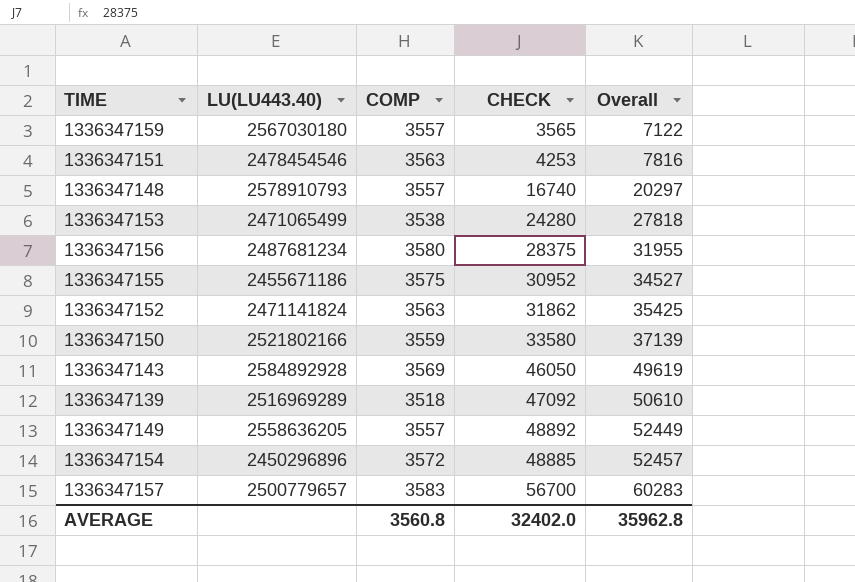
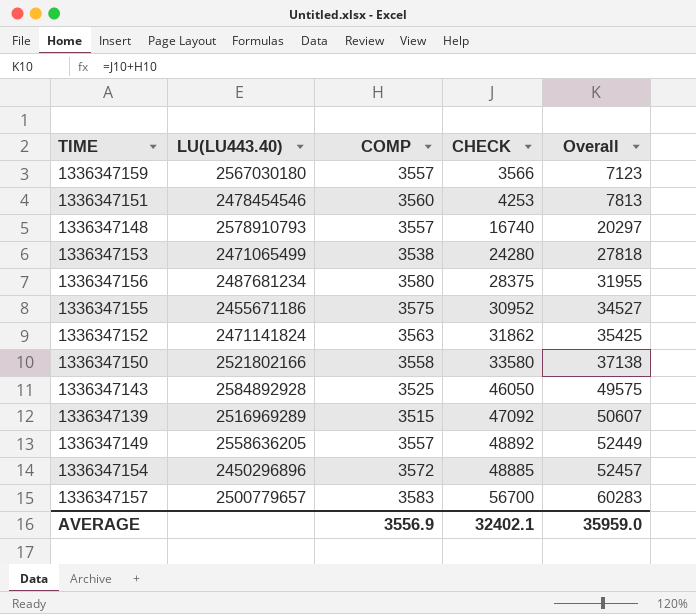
1336347159 | CHECK: 3565 -> 3566
1336347159 | Overall: 7122 -> 7123
1336347151 | COMP: 3563 -> 3560
1336347151 | Overall: 7816 -> 7813
1336347150 | COMP: 3559 -> 3558
1336347150 | Overall: 37139 -> 37138
1336347143 | COMP: 3569 -> 3525
1336347143 | Overall: 49619 -> 49575
1336347139 | COMP: 3518 -> 3515
1336347139 | Overall: 50610 -> 50607
AVERAGE | COMP: 3560.8 -> 3556.9
AVERAGE | CHECK: 32402.0 -> 32402.1
AVERAGE | Overall: 35962.8 -> 35959.0

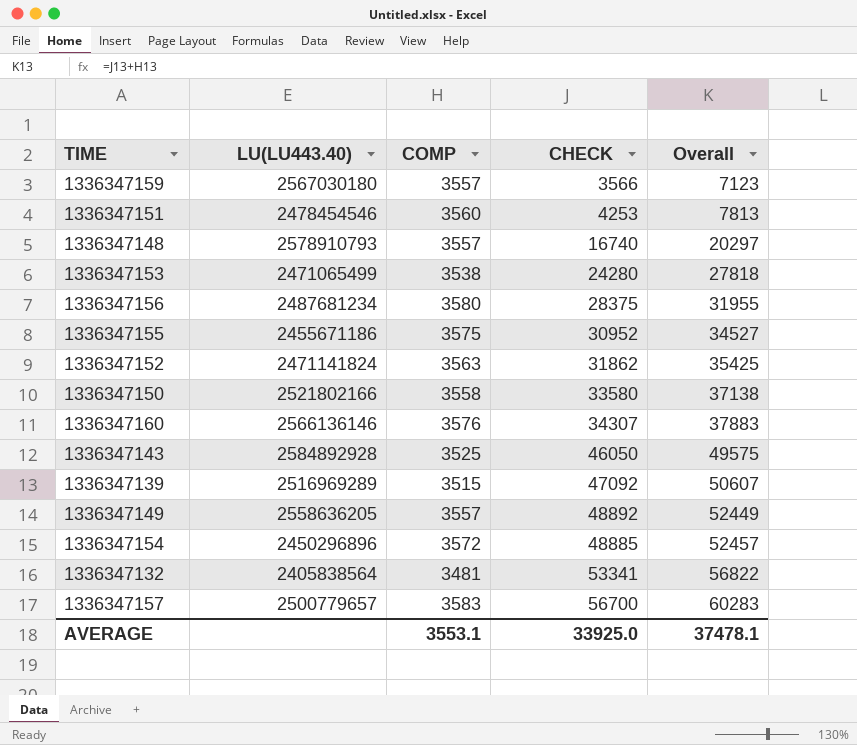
row 1336347160: none -> 2566136146 | 3576 | 34307 | 37883
row 1336347132: none -> 2405838564 | 3481 | 53341 | 56822
AVERAGE | COMP: 3556.9 -> 3553.1
AVERAGE | CHECK: 32402.1 -> 33925.0
AVERAGE | Overall: 35959.0 -> 37478.1

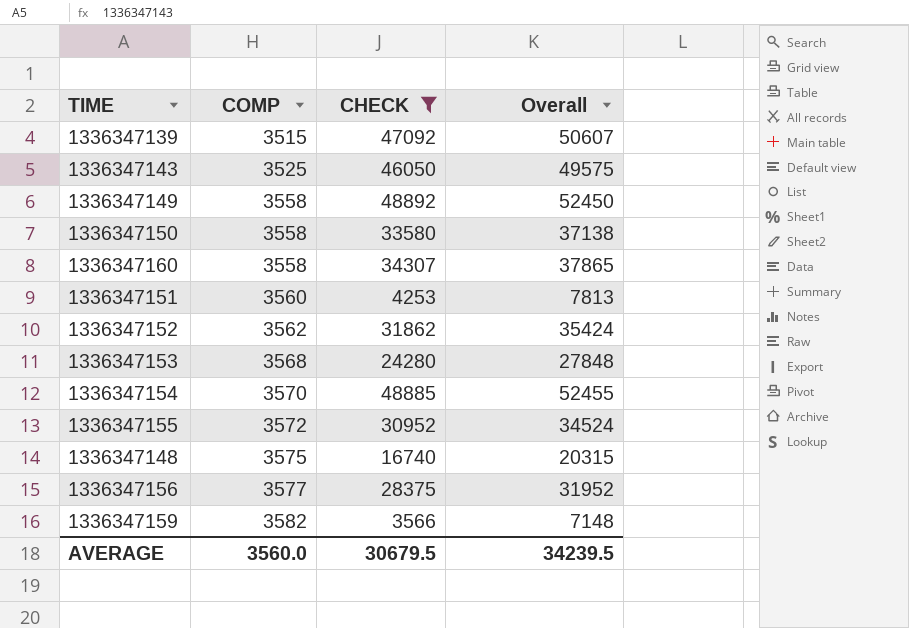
filter: none -> CHECK <= 48892
row order: Overall ascending -> COMP ascending
column LU(LU443.40) | position: 2 -> none
1336347149 | COMP: 3557 -> 3558
1336347149 | Overall: 52449 -> 52450
1336347160 | COMP: 3576 -> 3558
1336347160 | Overall: 37883 -> 37865
1336347152 | COMP: 3563 -> 3562
1336347152 | Overall: 35425 -> 35424
1336347153 | COMP: 3538 -> 3568
1336347153 | Overall: 27818 -> 27848
1336347154 | COMP: 3572 -> 3570
1336347154 | Overall: 52457 -> 52455
1336347155 | COMP: 3575 -> 3572
1336347155 | Overall: 34527 -> 34524
1336347148 | COMP: 3557 -> 3575
1336347148 | Overall: 20297 -> 20315
1336347156 | COMP: 3580 -> 3577
1336347156 | Overall: 31955 -> 31952
1336347159 | COMP: 3557 -> 3582
1336347159 | Overall: 7123 -> 7148
AVERAGE | COMP: 3553.1 -> 3560.0
AVERAGE | CHECK: 33925.0 -> 30679.5
AVERAGE | Overall: 37478.1 -> 34239.5

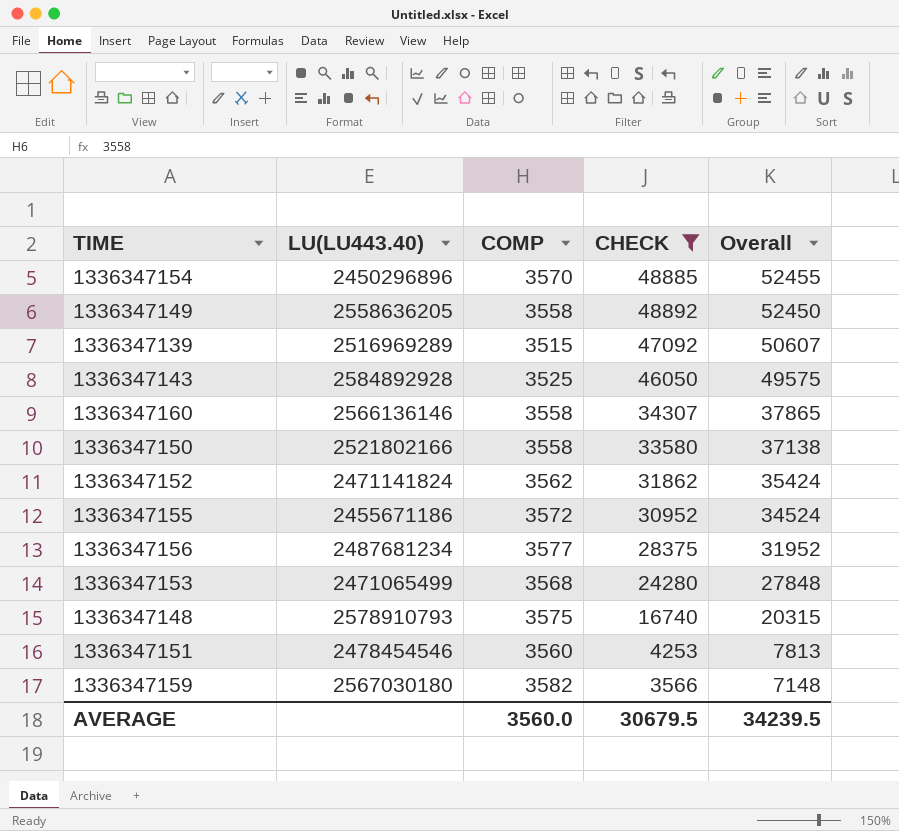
row order: COMP ascending -> Overall descending
column LU(LU443.40) | position: none -> 2

